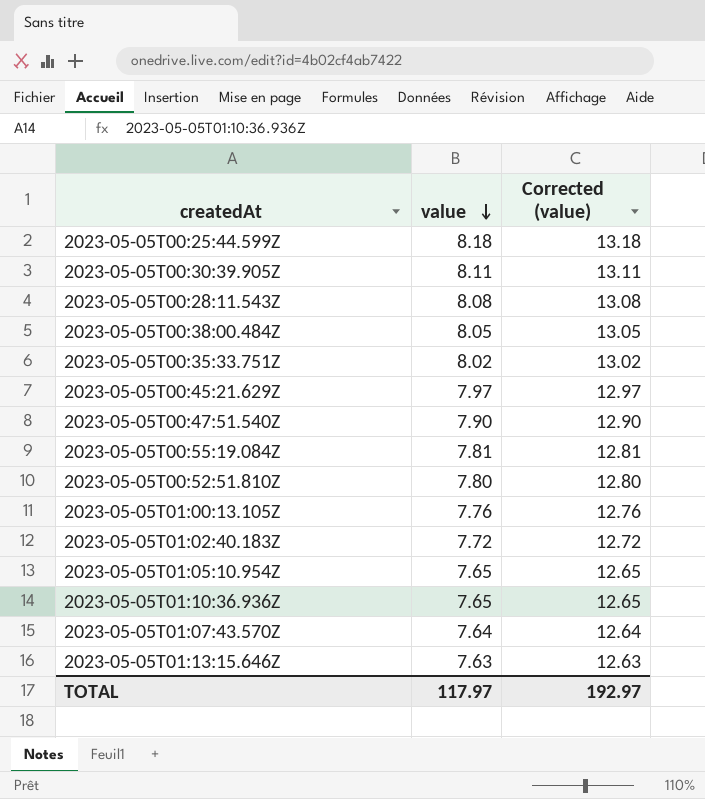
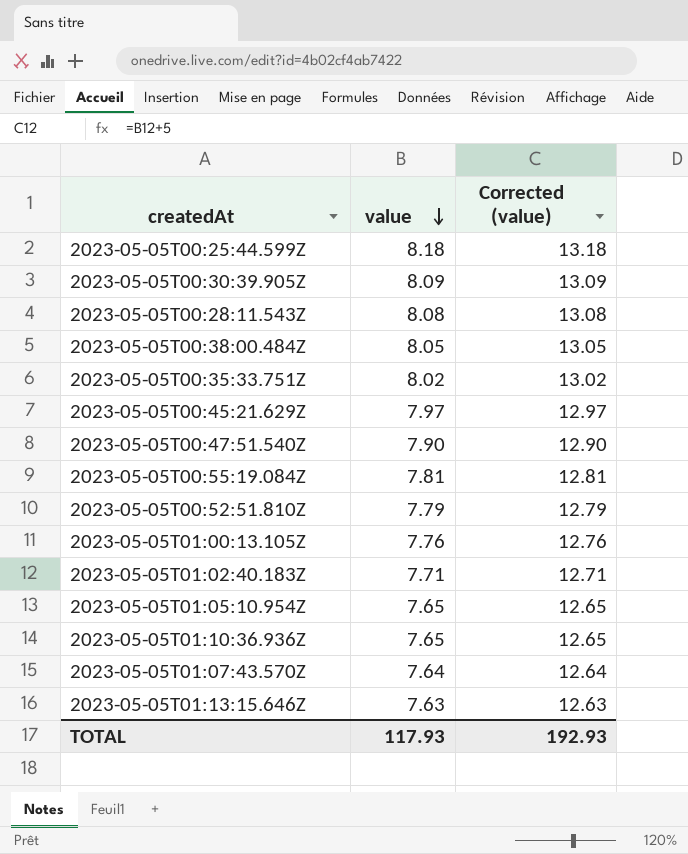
2023-05-05T00:30:39.905Z | value: 8.11 -> 8.09
2023-05-05T00:30:39.905Z | Corrected (value): 13.11 -> 13.09
2023-05-05T00:52:51.810Z | value: 7.80 -> 7.79
2023-05-05T00:52:51.810Z | Corrected (value): 12.80 -> 12.79
2023-05-05T01:02:40.183Z | value: 7.72 -> 7.71
2023-05-05T01:02:40.183Z | Corrected (value): 12.72 -> 12.71
TOTAL | value: 117.97 -> 117.93
TOTAL | Corrected (value): 192.97 -> 192.93

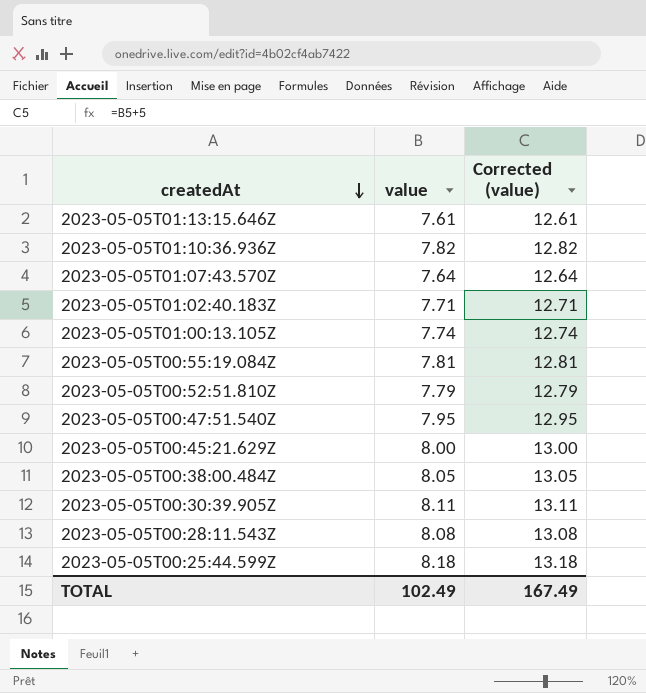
row order: value descending -> createdAt descending
row 2023-05-05T00:35:33.751Z: 8.02 | 13.02 -> none
row 2023-05-05T01:05:10.954Z: 7.65 | 12.65 -> none
2023-05-05T01:13:15.646Z | value: 7.63 -> 7.61
2023-05-05T01:13:15.646Z | Corrected (value): 12.63 -> 12.61
2023-05-05T01:10:36.936Z | value: 7.65 -> 7.82
2023-05-05T01:10:36.936Z | Corrected (value): 12.65 -> 12.82
2023-05-05T01:00:13.105Z | value: 7.76 -> 7.74
2023-05-05T01:00:13.105Z | Corrected (value): 12.76 -> 12.74
2023-05-05T00:47:51.540Z | value: 7.90 -> 7.95
2023-05-05T00:47:51.540Z | Corrected (value): 12.90 -> 12.95
2023-05-05T00:45:21.629Z | value: 7.97 -> 8.00
2023-05-05T00:45:21.629Z | Corrected (value): 12.97 -> 13.00
2023-05-05T00:30:39.905Z | value: 8.09 -> 8.11
2023-05-05T00:30:39.905Z | Corrected (value): 13.09 -> 13.11
TOTAL | value: 117.93 -> 102.49
TOTAL | Corrected (value): 192.93 -> 167.49

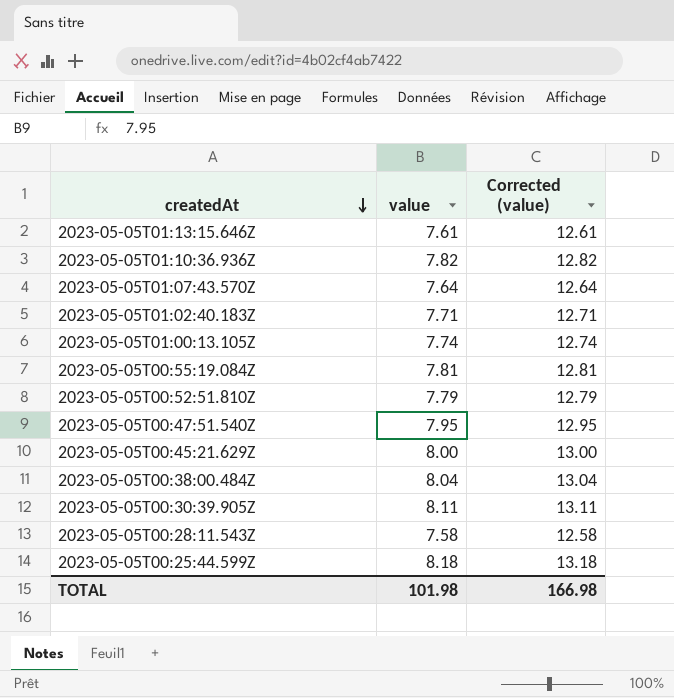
2023-05-05T00:38:00.484Z | value: 8.05 -> 8.04
2023-05-05T00:38:00.484Z | Corrected (value): 13.05 -> 13.04
2023-05-05T00:28:11.543Z | value: 8.08 -> 7.58
2023-05-05T00:28:11.543Z | Corrected (value): 13.08 -> 12.58
TOTAL | value: 102.49 -> 101.98
TOTAL | Corrected (value): 167.49 -> 166.98

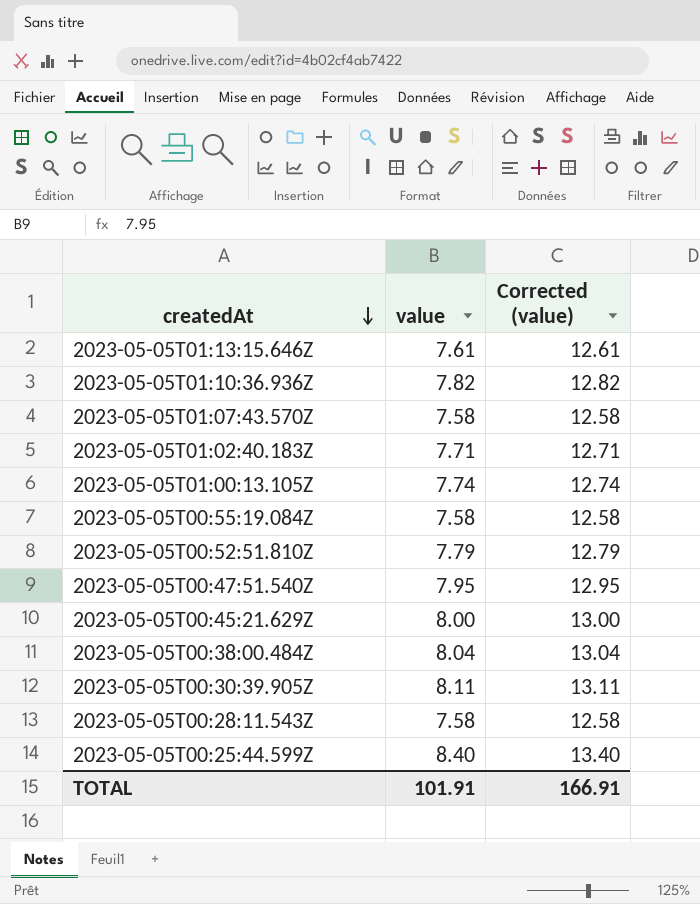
2023-05-05T01:07:43.570Z | value: 7.64 -> 7.58
2023-05-05T01:07:43.570Z | Corrected (value): 12.64 -> 12.58
2023-05-05T00:55:19.084Z | value: 7.81 -> 7.58
2023-05-05T00:55:19.084Z | Corrected (value): 12.81 -> 12.58
2023-05-05T00:25:44.599Z | value: 8.18 -> 8.40
2023-05-05T00:25:44.599Z | Corrected (value): 13.18 -> 13.40
TOTAL | value: 101.98 -> 101.91
TOTAL | Corrected (value): 166.98 -> 166.91

